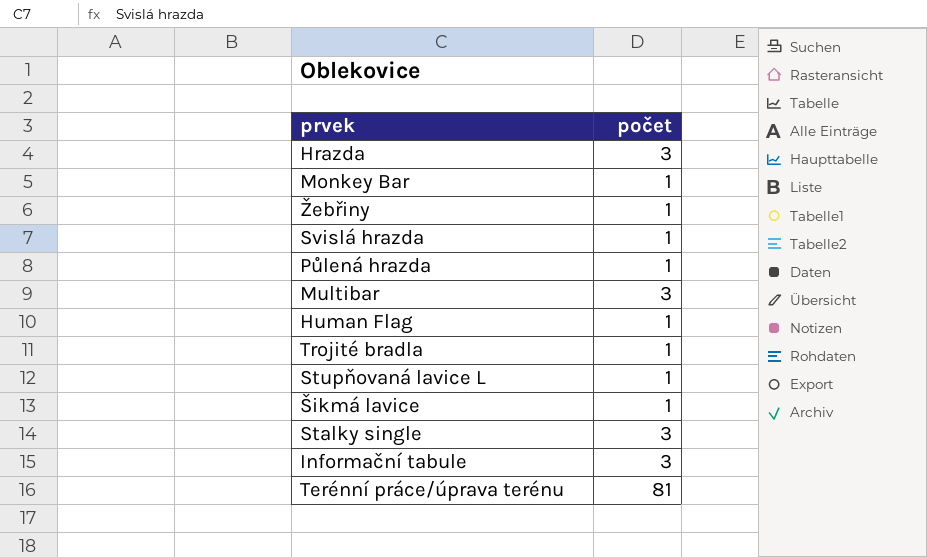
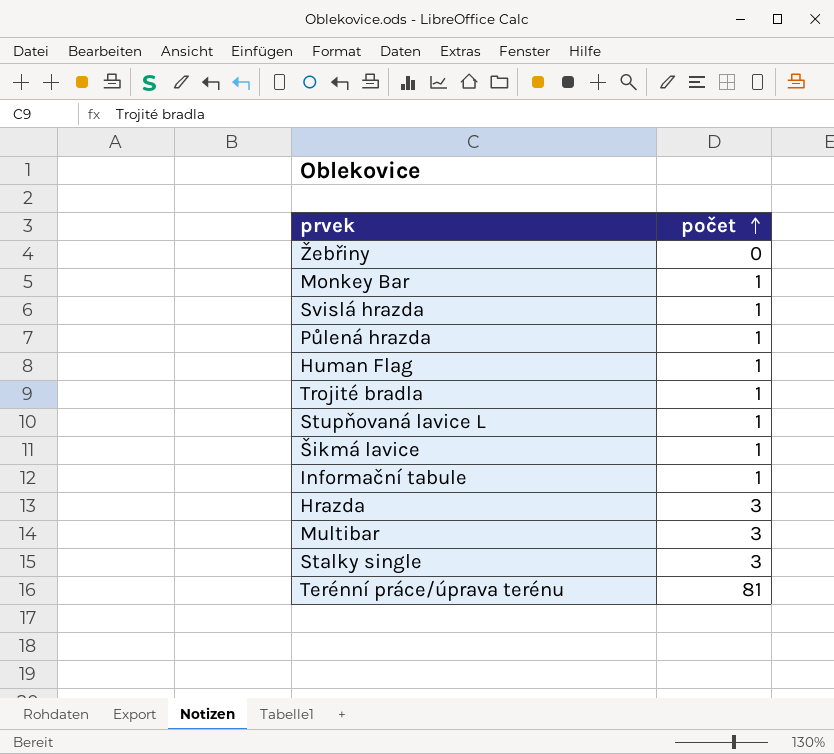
row order: none -> počet ascending
Žebřiny | počet: 1 -> 0
Informační tabule | počet: 3 -> 1

